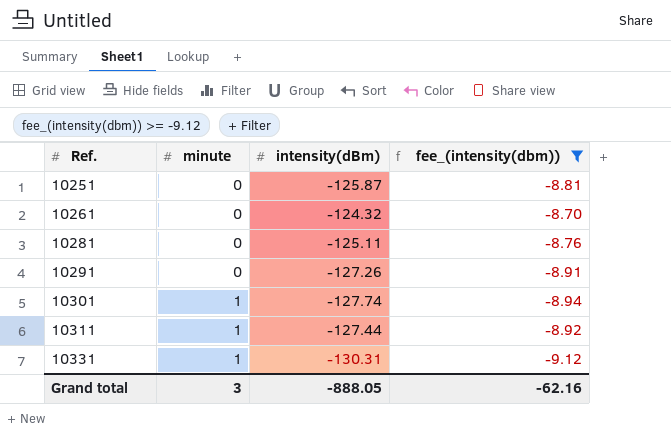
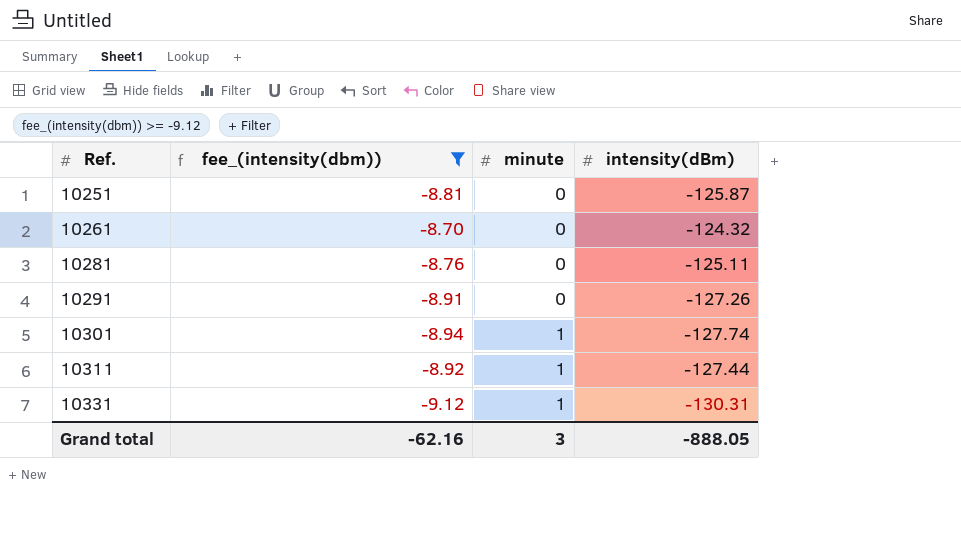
column fee_(intensity(dbm)) | position: 4 -> 2

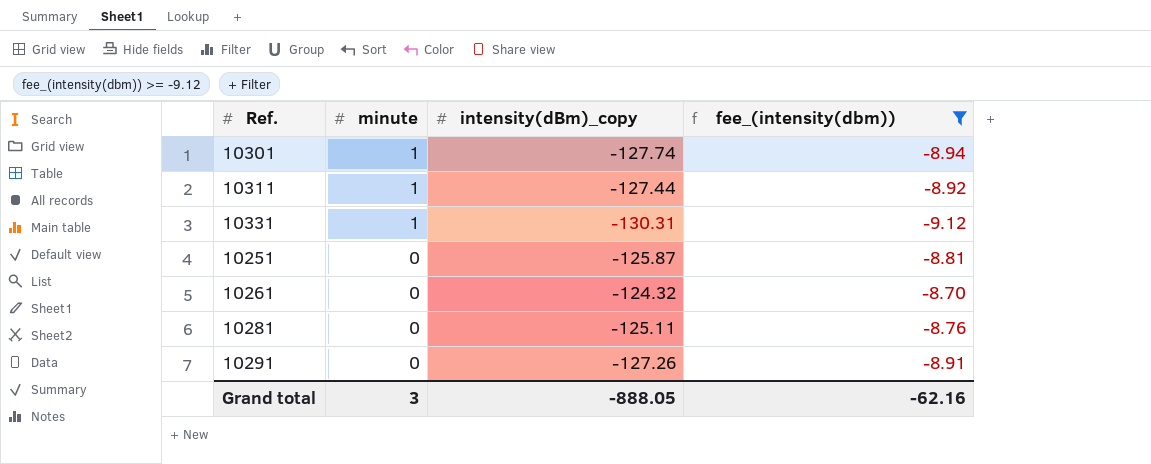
row order: Ref. ascending -> minute descending
column name: intensity(dBm) -> intensity(dBm)_copy
column fee_(intensity(dbm)) | position: 2 -> 4

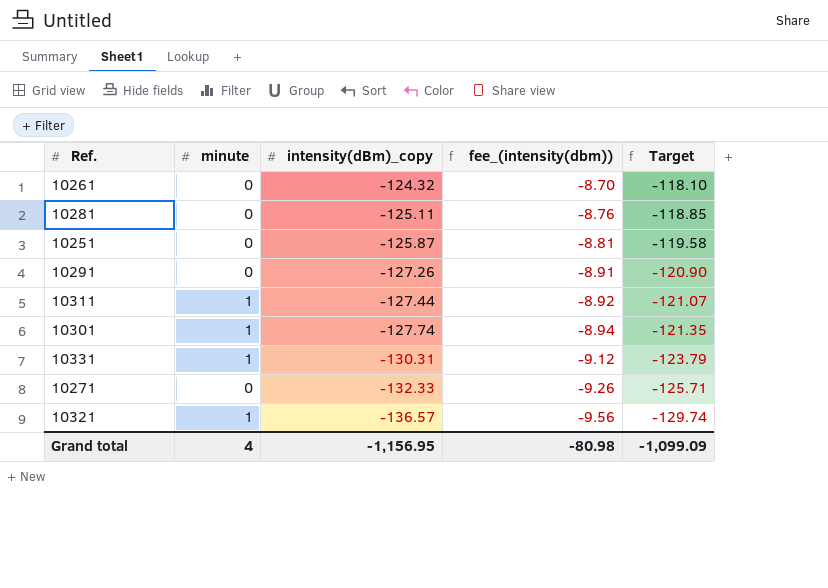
filter: fee_(intensity(dbm)) >= -9.12 -> none
row order: minute descending -> intensity(dBm)_copy descending
column Target | formula: none -> [intensity(dBm)_copy] * 0.95
Grand total | minute: 3 -> 4
Grand total | intensity(dBm)_copy: -888.05 -> -1,156.95
Grand total | fee_(intensity(dbm)): -62.16 -> -80.98

